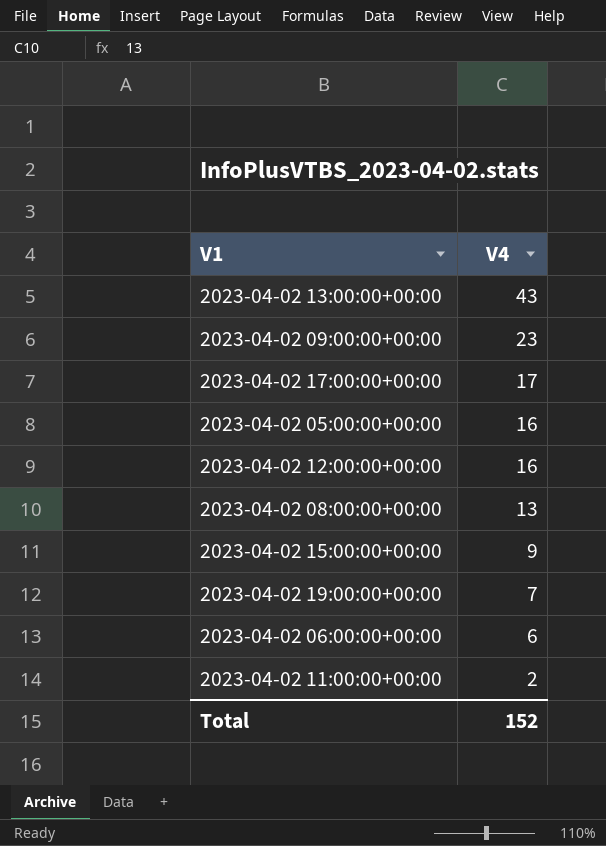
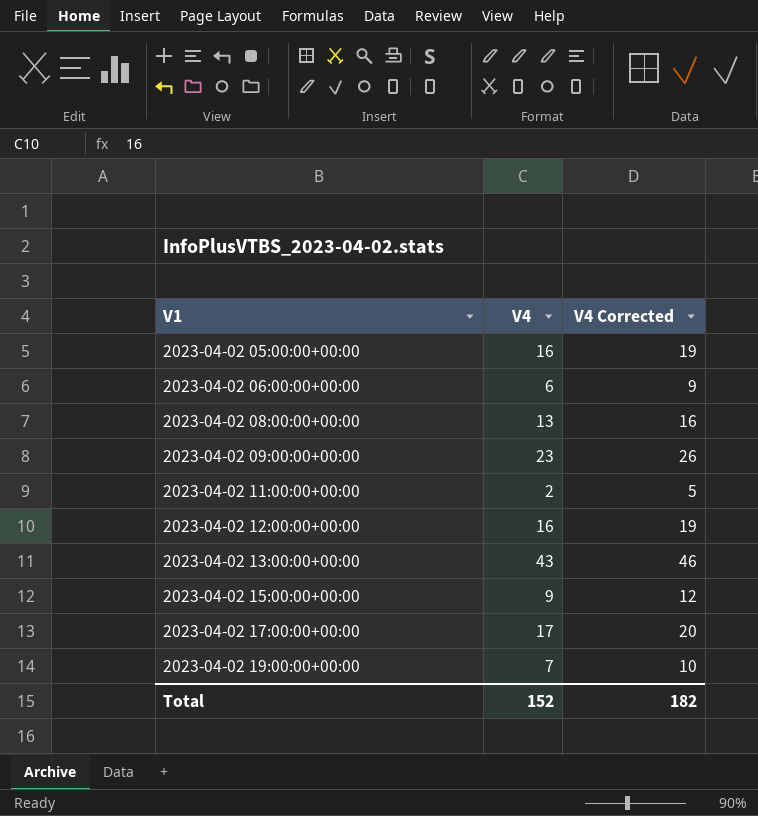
row order: V4 descending -> V1 ascending
column V4 Corrected | formula: none -> [V4] + 3

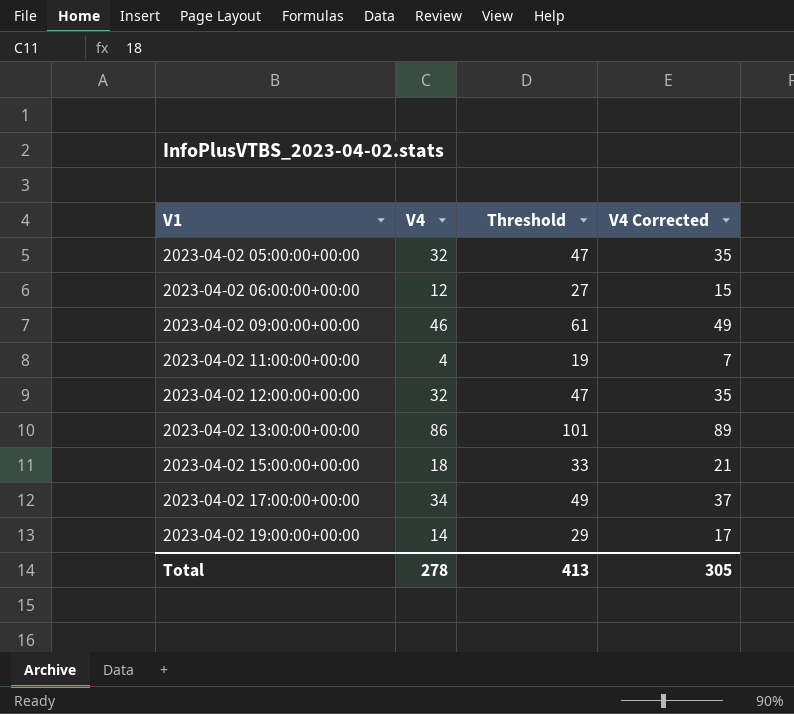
column Threshold | formula: none -> [V4] + 15
row 2023-04-02 08:00:00+00:00: 13 | 16 -> none
2023-04-02 05:00:00+00:00 | V4: 16 -> 32
2023-04-02 05:00:00+00:00 | V4 Corrected: 19 -> 35
2023-04-02 06:00:00+00:00 | V4: 6 -> 12
2023-04-02 06:00:00+00:00 | V4 Corrected: 9 -> 15
2023-04-02 09:00:00+00:00 | V4: 23 -> 46
2023-04-02 09:00:00+00:00 | V4 Corrected: 26 -> 49
2023-04-02 11:00:00+00:00 | V4: 2 -> 4
2023-04-02 11:00:00+00:00 | V4 Corrected: 5 -> 7
2023-04-02 12:00:00+00:00 | V4: 16 -> 32
2023-04-02 12:00:00+00:00 | V4 Corrected: 19 -> 35
2023-04-02 13:00:00+00:00 | V4: 43 -> 86
2023-04-02 13:00:00+00:00 | V4 Corrected: 46 -> 89
2023-04-02 15:00:00+00:00 | V4: 9 -> 18
2023-04-02 15:00:00+00:00 | V4 Corrected: 12 -> 21
2023-04-02 17:00:00+00:00 | V4: 17 -> 34
2023-04-02 17:00:00+00:00 | V4 Corrected: 20 -> 37
2023-04-02 19:00:00+00:00 | V4: 7 -> 14
2023-04-02 19:00:00+00:00 | V4 Corrected: 10 -> 17
Total | V4: 152 -> 278
Total | V4 Corrected: 182 -> 305

